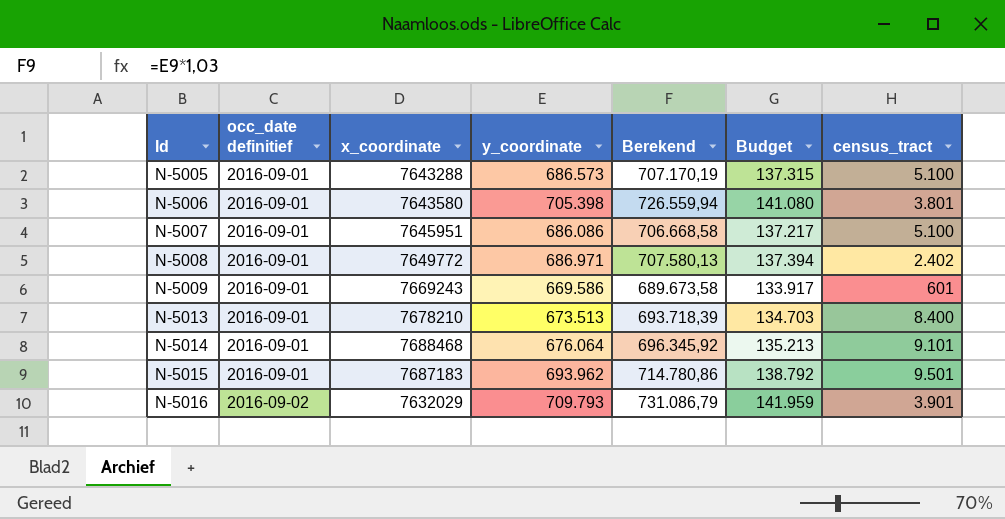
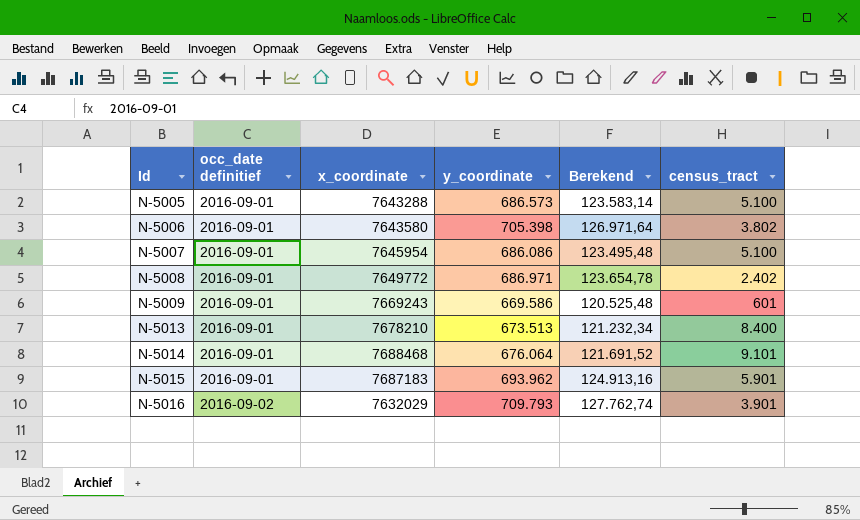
column Budget | formula: [y_coordinate] * 0,2 -> none
column Berekend | formula: [y_coordinate] * 1,03 -> [y_coordinate] * 0,18
N-5006 | census_tract: 3.801 -> 3.802
N-5007 | x_coordinate: 7645951 -> 7645954
N-5015 | census_tract: 9.501 -> 5.901

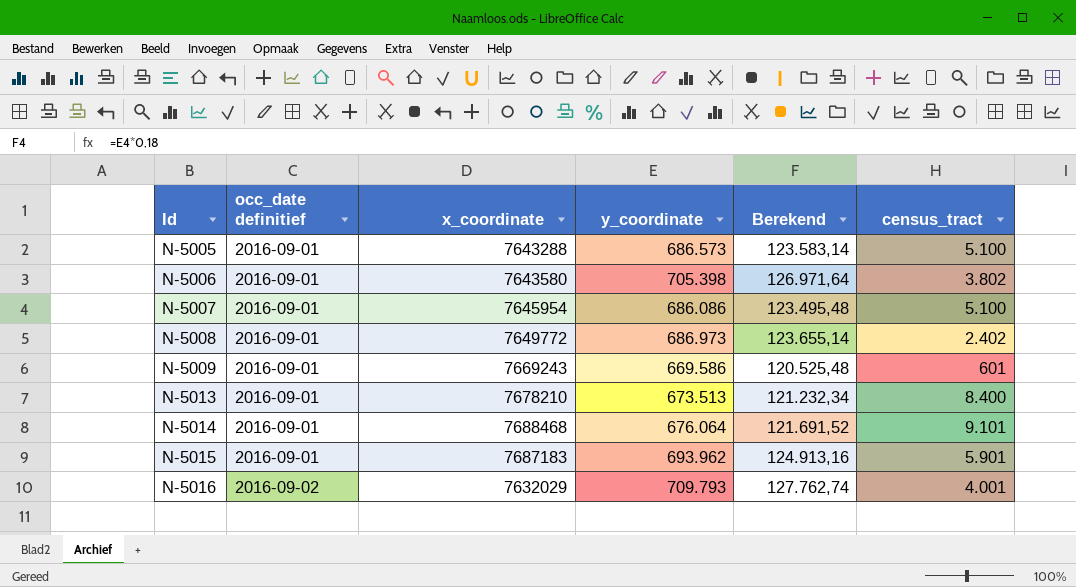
N-5008 | y_coordinate: 686.971 -> 686.973
N-5008 | Berekend: 123.654,78 -> 123.655,14
N-5016 | census_tract: 3.901 -> 4.001

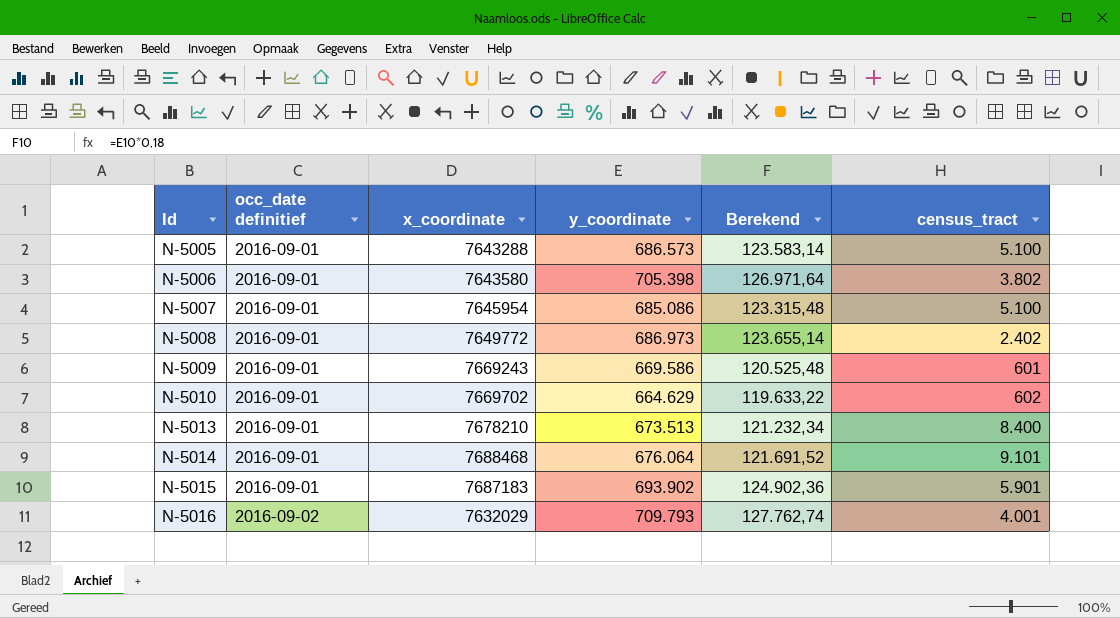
N-5007 | y_coordinate: 686.086 -> 685.086
N-5007 | Berekend: 123.495,48 -> 123.315,48
row N-5010: none -> 2016-09-01 | 7669702 | 664.629 | 119.633,22 | 602
N-5015 | y_coordinate: 693.962 -> 693.902
N-5015 | Berekend: 124.913,16 -> 124.902,36

